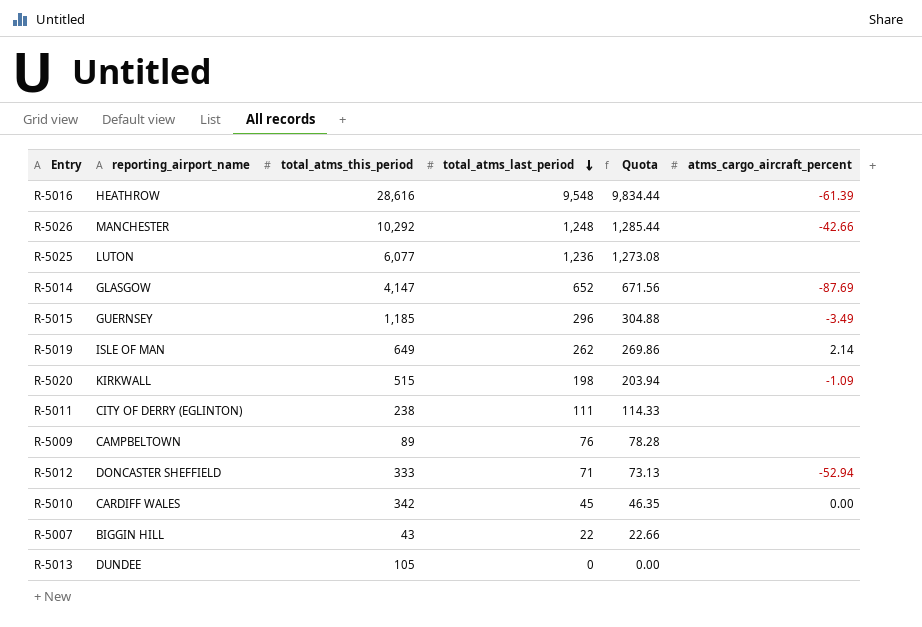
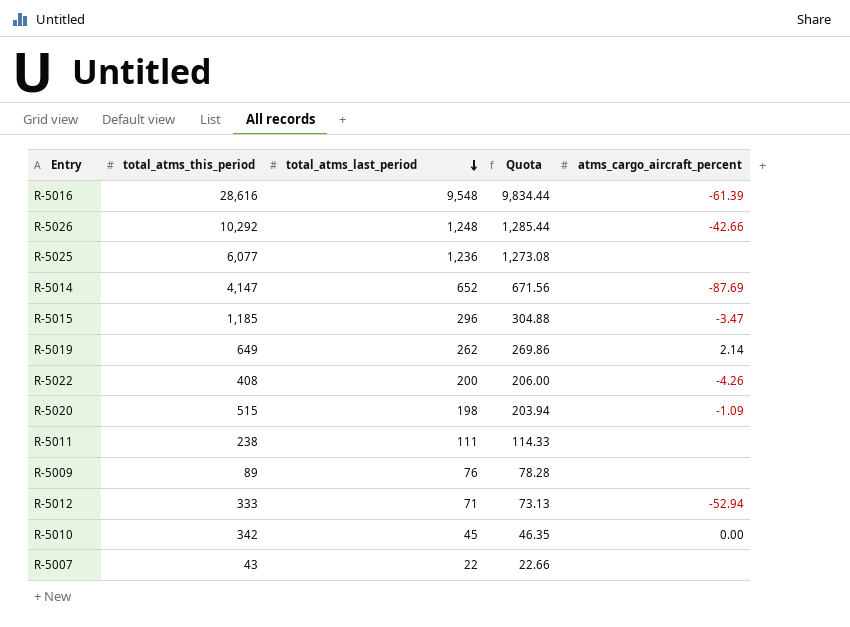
column reporting_airport_name | position: 2 -> none
row R-5013: DUNDEE | 105 | 0 | 0.00 | none -> none
R-5015 | atms_cargo_aircraft_percent: -3.49 -> -3.47
row R-5022: none -> 408 | 200 | 206.00 | -4.26

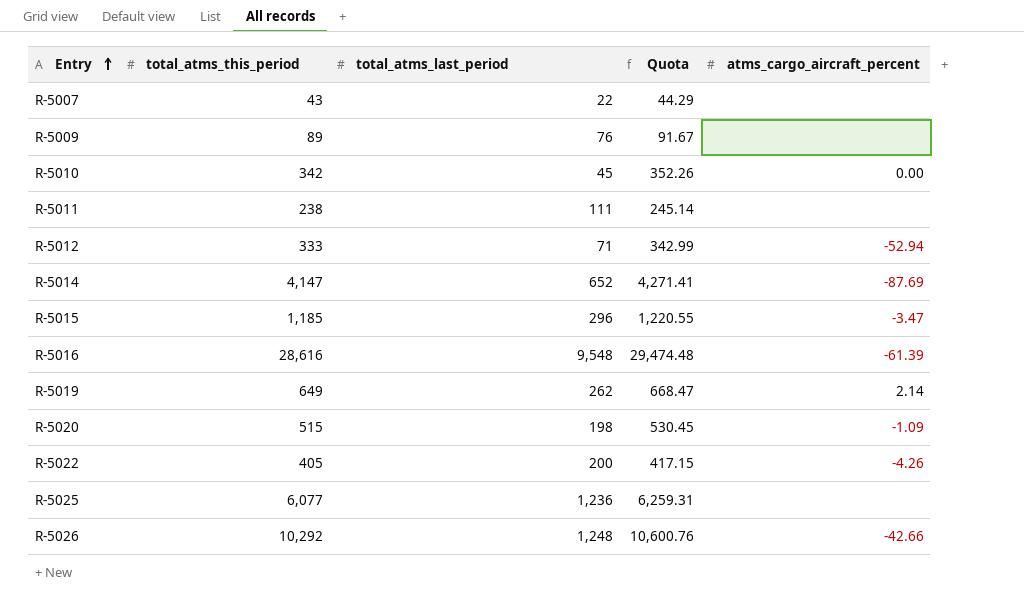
row order: total_atms_last_period descending -> Entry ascending
column Quota | formula: [total_atms_last_period] * 1.03 -> [total_atms_this_period] * 1.03
R-5022 | total_atms_this_period: 408 -> 405

